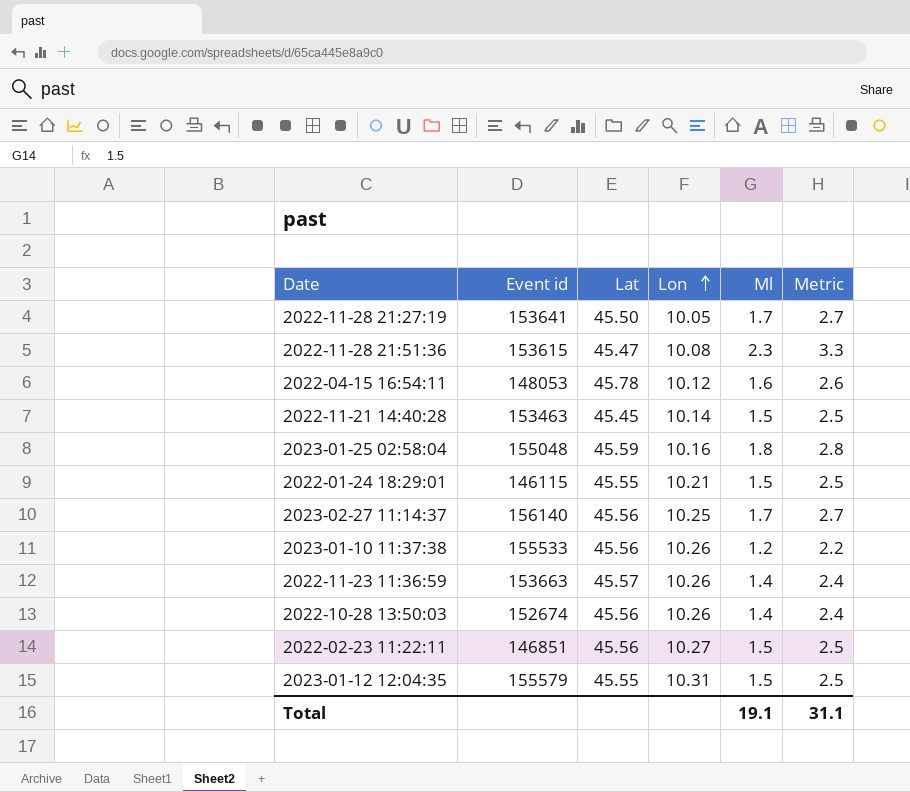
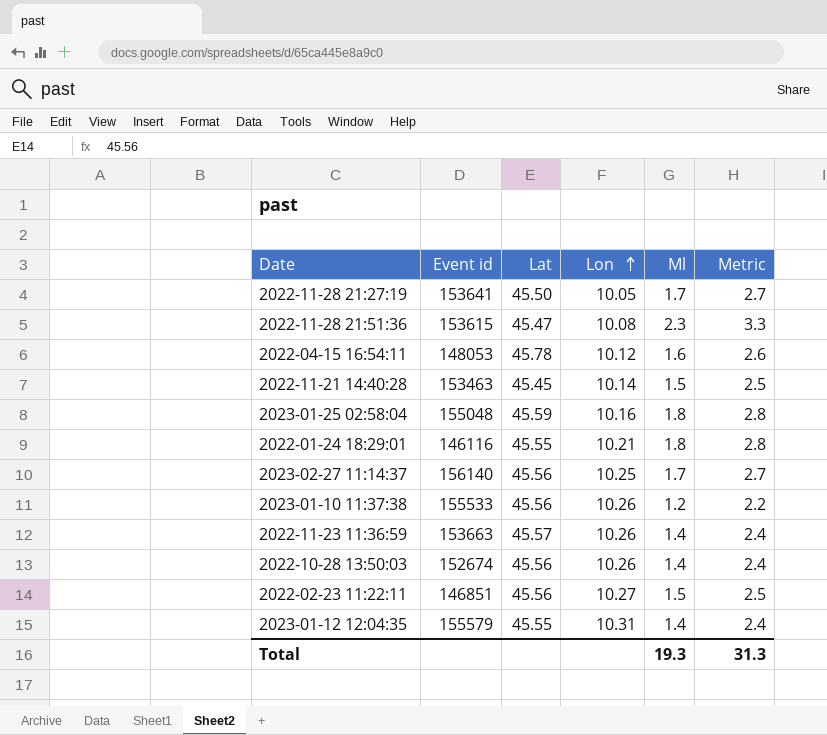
2022-01-24 18:29:01 | Event id: 146115 -> 146116
2022-01-24 18:29:01 | Ml: 1.5 -> 1.8
2022-01-24 18:29:01 | Metric: 2.5 -> 2.8
2023-01-12 12:04:35 | Ml: 1.5 -> 1.4
2023-01-12 12:04:35 | Metric: 2.5 -> 2.4
Total | Ml: 19.1 -> 19.3
Total | Metric: 31.1 -> 31.3

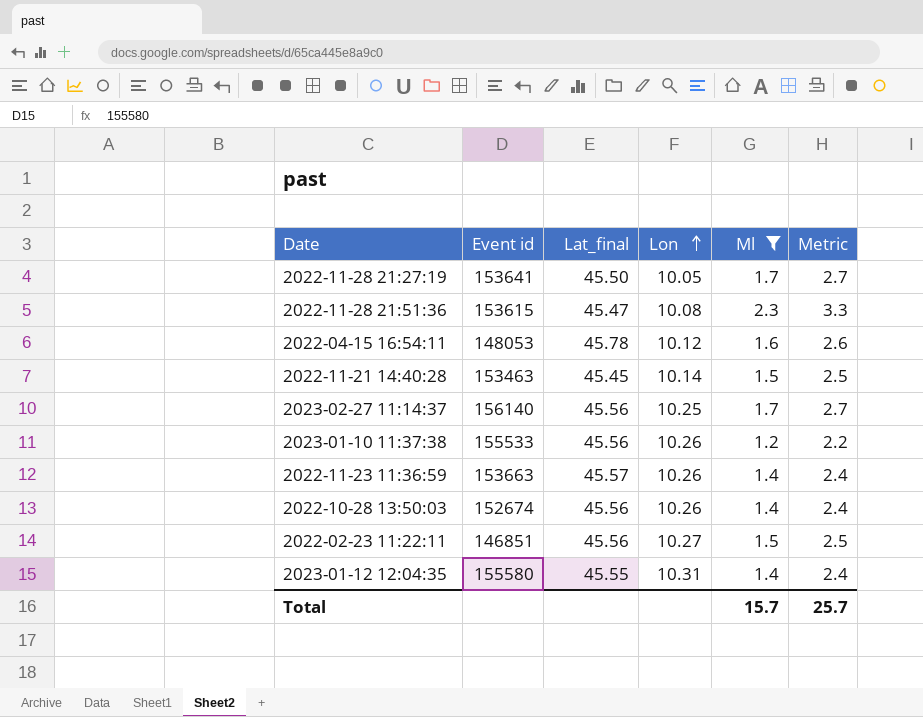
filter: none -> Ml != 1.8
column name: Lat -> Lat_final
2023-01-12 12:04:35 | Event id: 155579 -> 155580
Total | Ml: 19.3 -> 15.7
Total | Metric: 31.3 -> 25.7

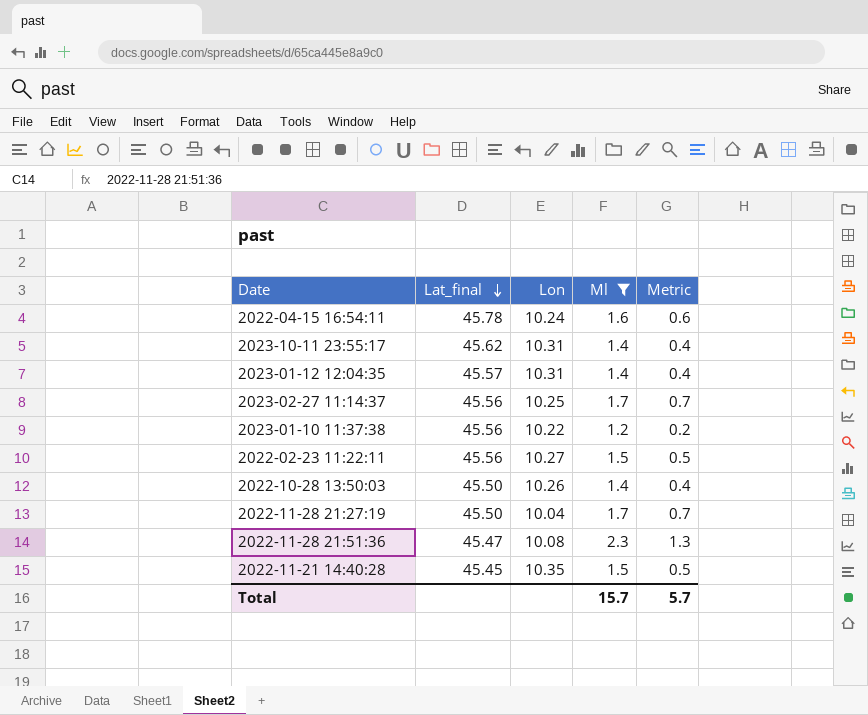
row order: Lon ascending -> Lat_final descending
column Event id | position: 2 -> none
column Metric | formula: [Ml] + 1 -> [Ml] - 1
row 2022-11-23 11:36:59: 153663 | 45.57 | 10.26 | 1.4 | 2.4 -> none
2022-04-15 16:54:11 | Lon: 10.12 -> 10.24
row 2023-10-11 23:55:17: none -> 45.62 | 10.31 | 1.4 | 0.4
2023-01-12 12:04:35 | Lat_final: 45.55 -> 45.57
2023-01-10 11:37:38 | Lon: 10.26 -> 10.22
2022-10-28 13:50:03 | Lat_final: 45.56 -> 45.50
2022-11-28 21:27:19 | Lon: 10.05 -> 10.04
2022-11-21 14:40:28 | Lon: 10.14 -> 10.35
Total | Metric: 25.7 -> 5.7

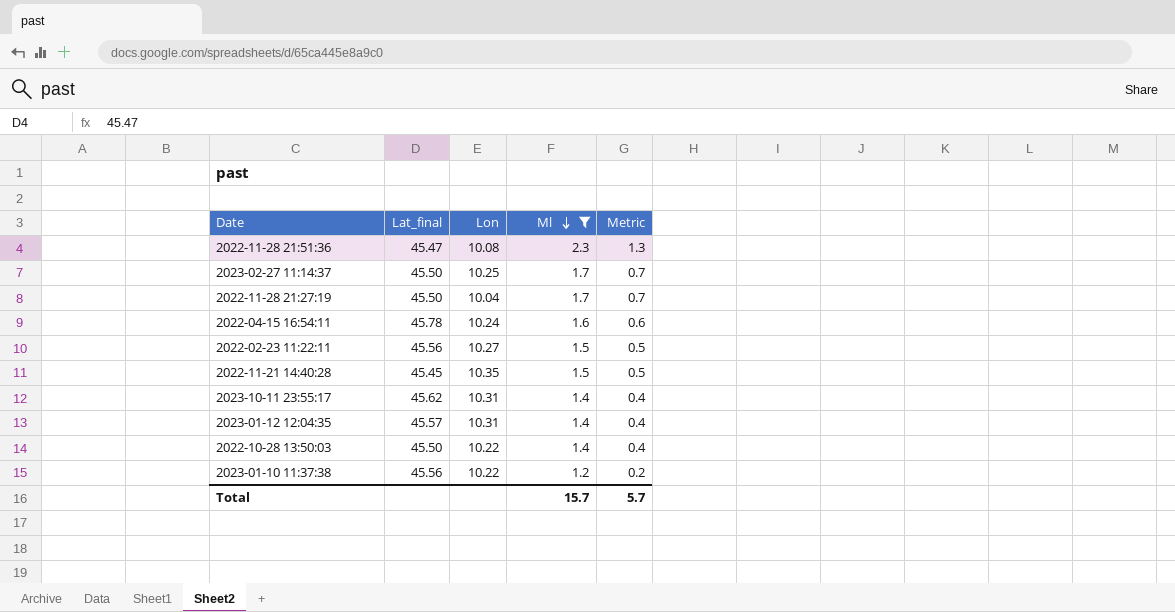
row order: Lat_final descending -> Ml descending
2023-02-27 11:14:37 | Lat_final: 45.56 -> 45.50
2022-10-28 13:50:03 | Lon: 10.26 -> 10.22

